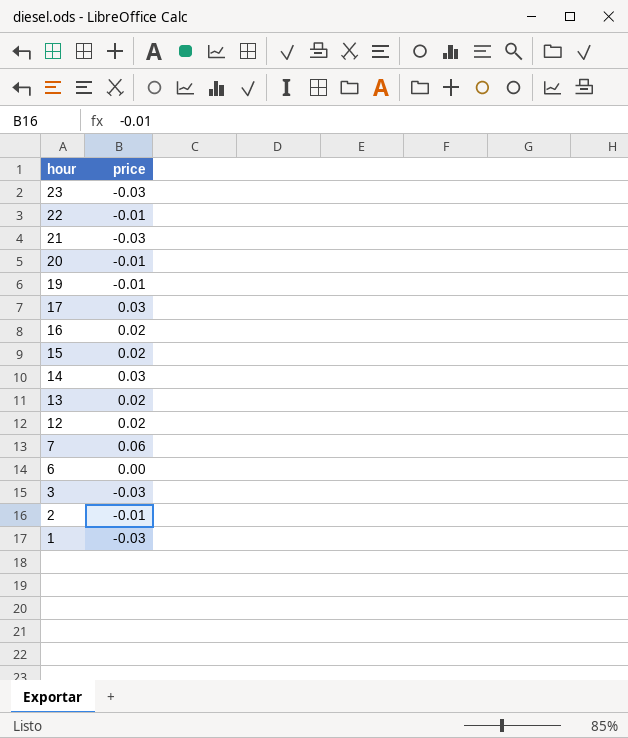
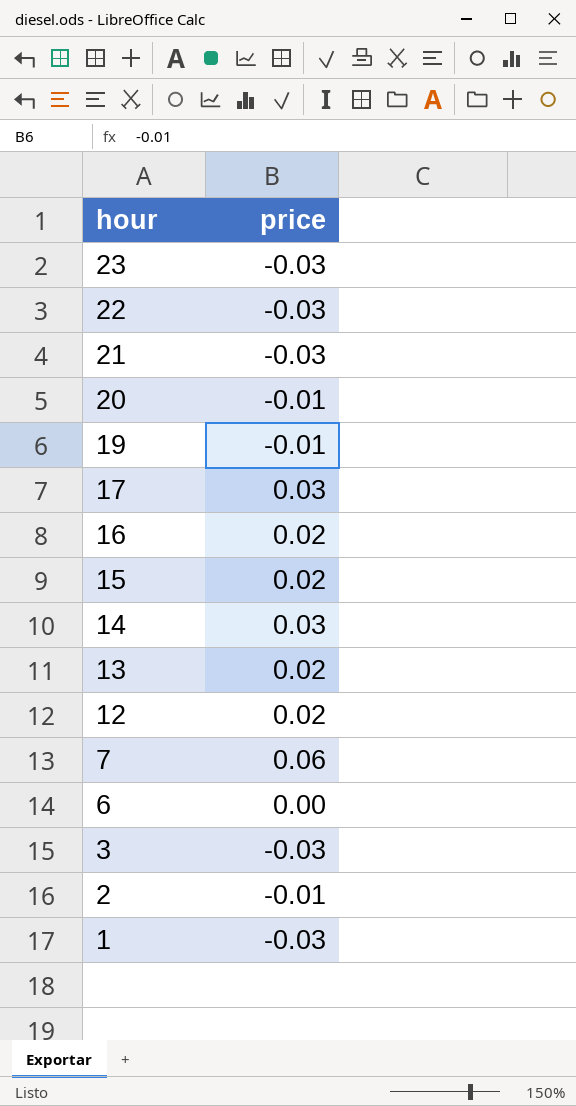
22 | price: -0.01 -> -0.03

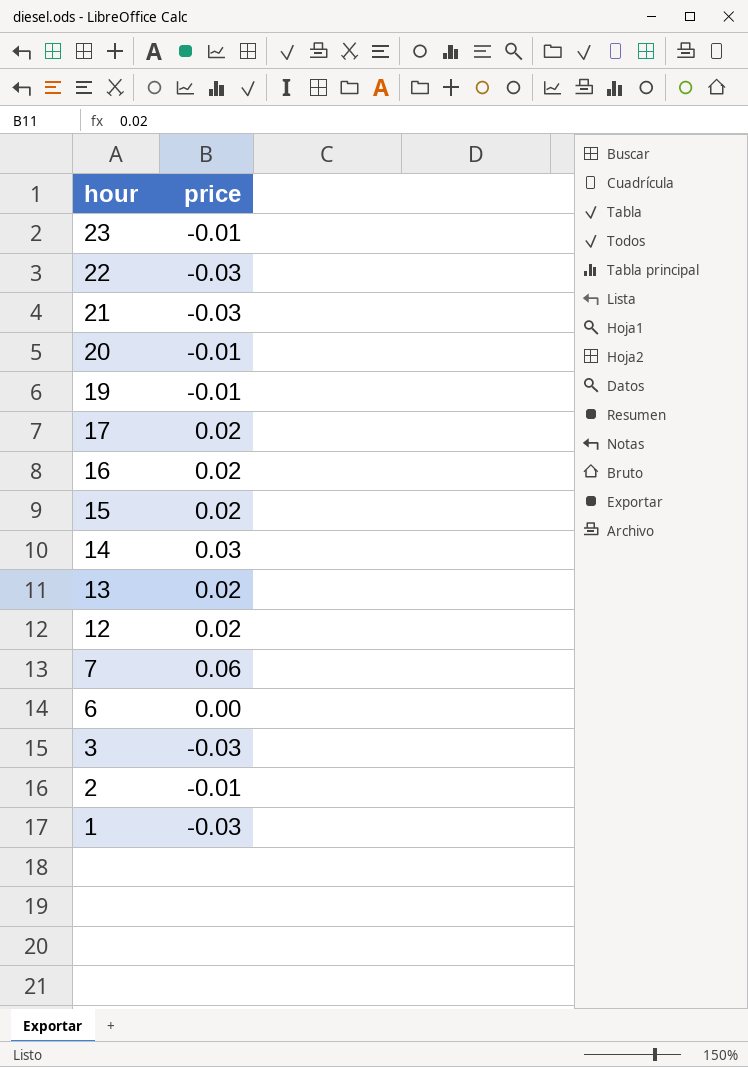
23 | price: -0.03 -> -0.01
17 | price: 0.03 -> 0.02

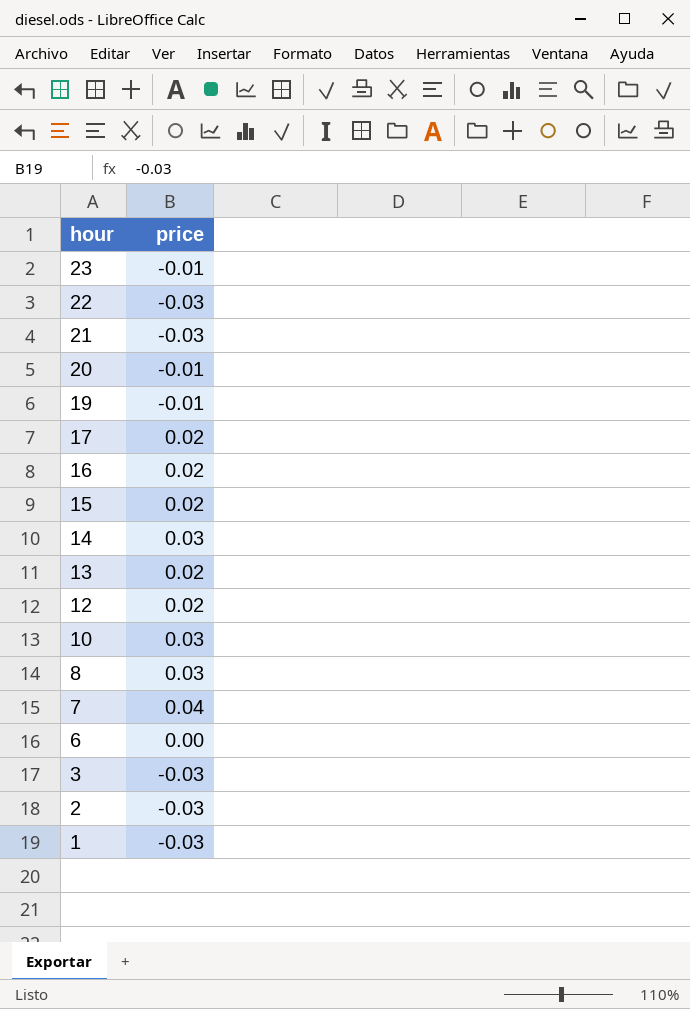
row 10: none -> 0.03
row 8: none -> 0.03
7 | price: 0.06 -> 0.04
2 | price: -0.01 -> -0.03

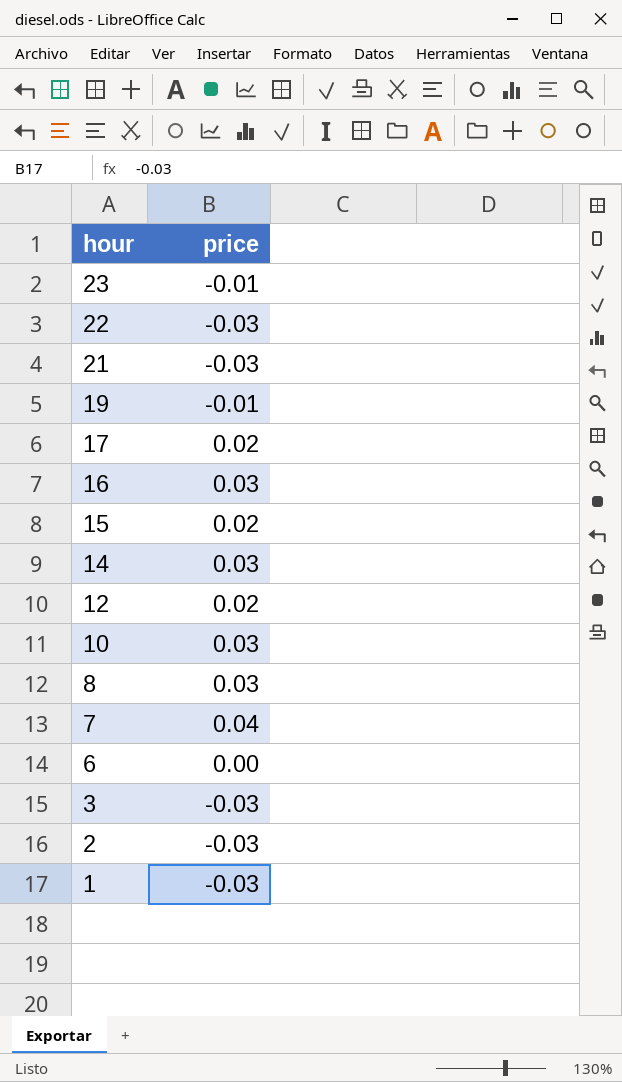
row 20: -0.01 -> none
row 13: 0.02 -> none
16 | price: 0.02 -> 0.03

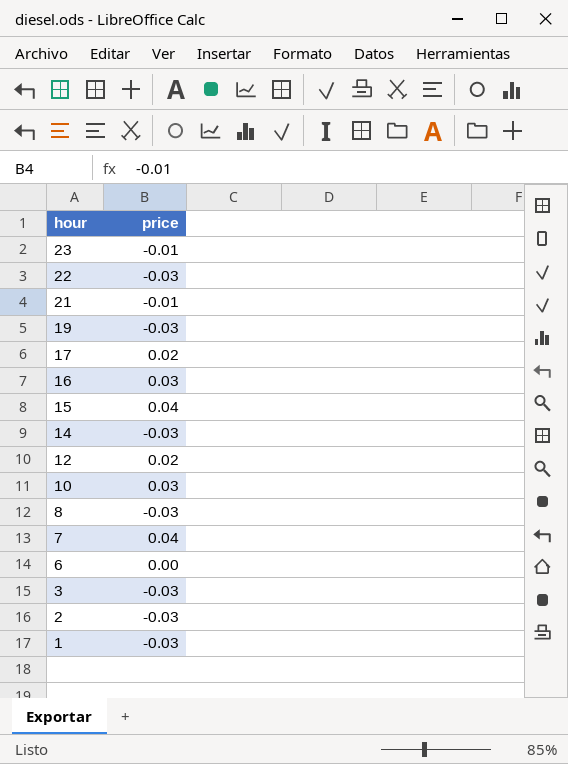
21 | price: -0.03 -> -0.01
19 | price: -0.01 -> -0.03
15 | price: 0.02 -> 0.04
14 | price: 0.03 -> -0.03
8 | price: 0.03 -> -0.03

